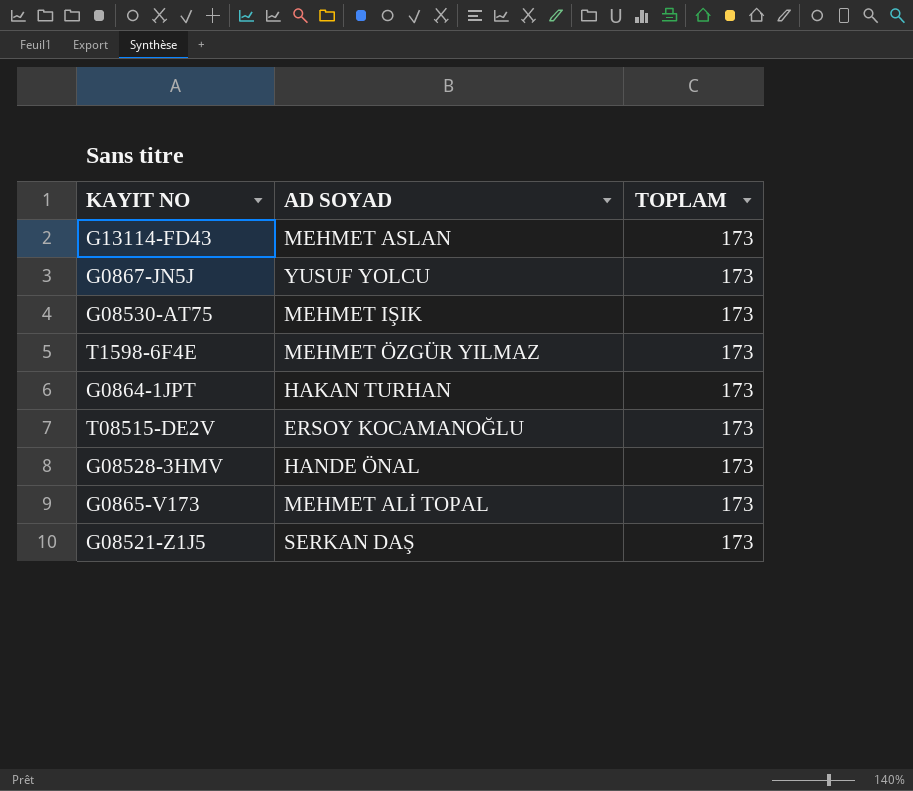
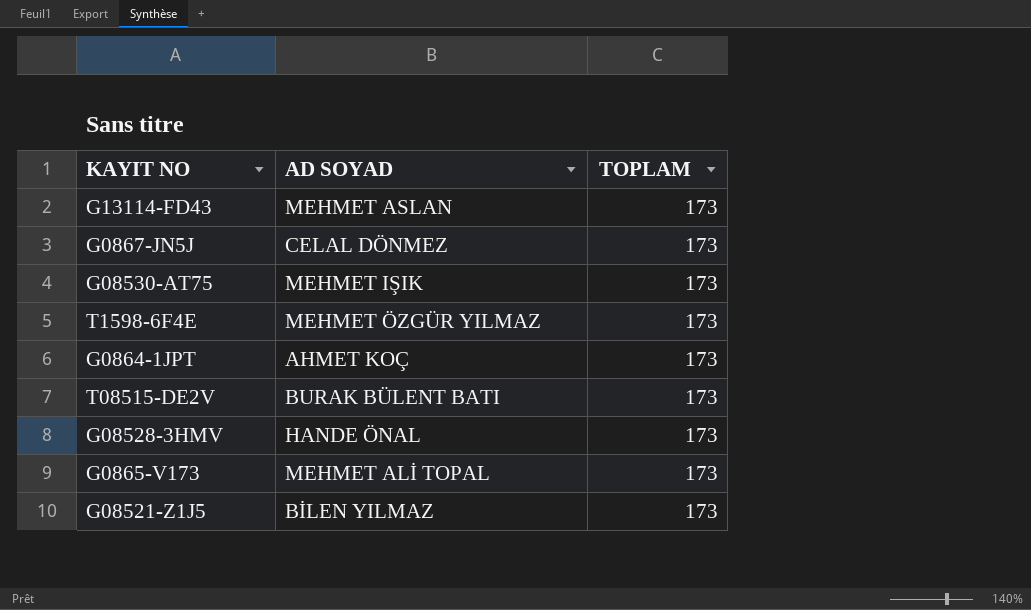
G0867-JN5J | AD SOYAD: YUSUF YOLCU -> CELAL DÖNMEZ
G0864-1JPT | AD SOYAD: HAKAN TURHAN -> AHMET KOÇ
T08515-DE2V | AD SOYAD: ERSOY KOCAMANOĞLU -> BURAK BÜLENT BATI
G08521-Z1J5 | AD SOYAD: SERKAN DAŞ -> BİLEN YILMAZ

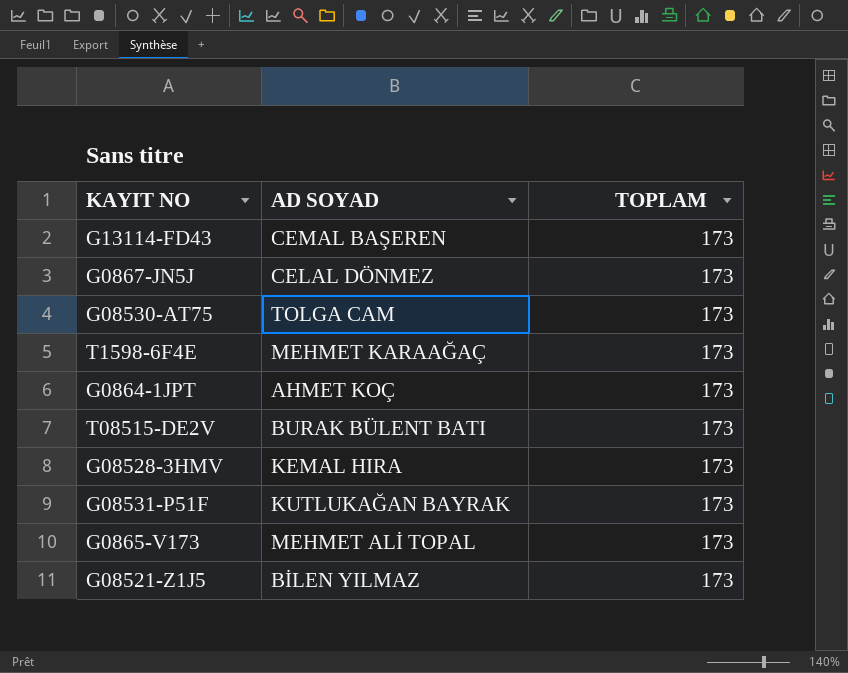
G13114-FD43 | AD SOYAD: MEHMET ASLAN -> CEMAL BAŞEREN
G08530-AT75 | AD SOYAD: MEHMET IŞIK -> TOLGA CAM
T1598-6F4E | AD SOYAD: MEHMET ÖZGÜR YILMAZ -> MEHMET KARAAĞAÇ
G08528-3HMV | AD SOYAD: HANDE ÖNAL -> KEMAL HIRA
row G08531-P51F: none -> KUTLUKAĞAN BAYRAK | 173

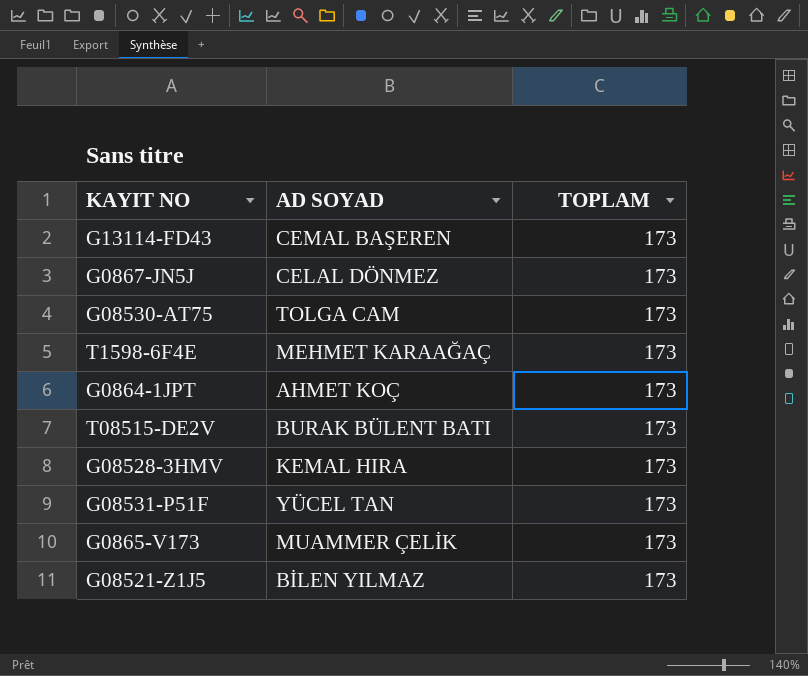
G08531-P51F | AD SOYAD: KUTLUKAĞAN BAYRAK -> YÜCEL TAN
G0865-V173 | AD SOYAD: MEHMET ALİ TOPAL -> MUAMMER ÇELİK

